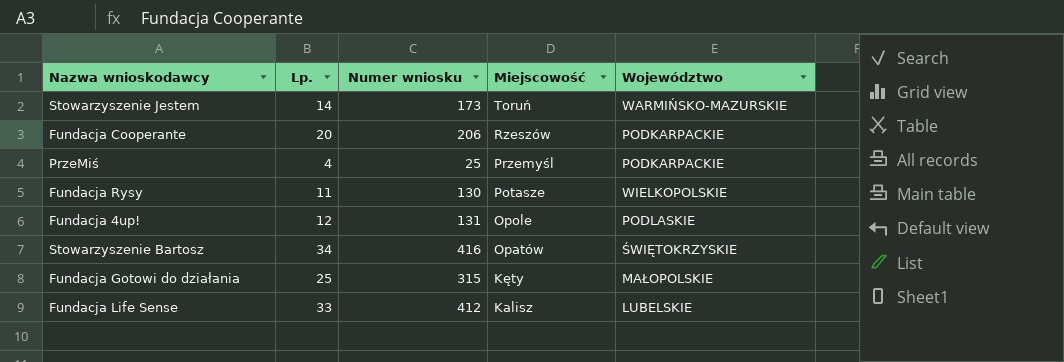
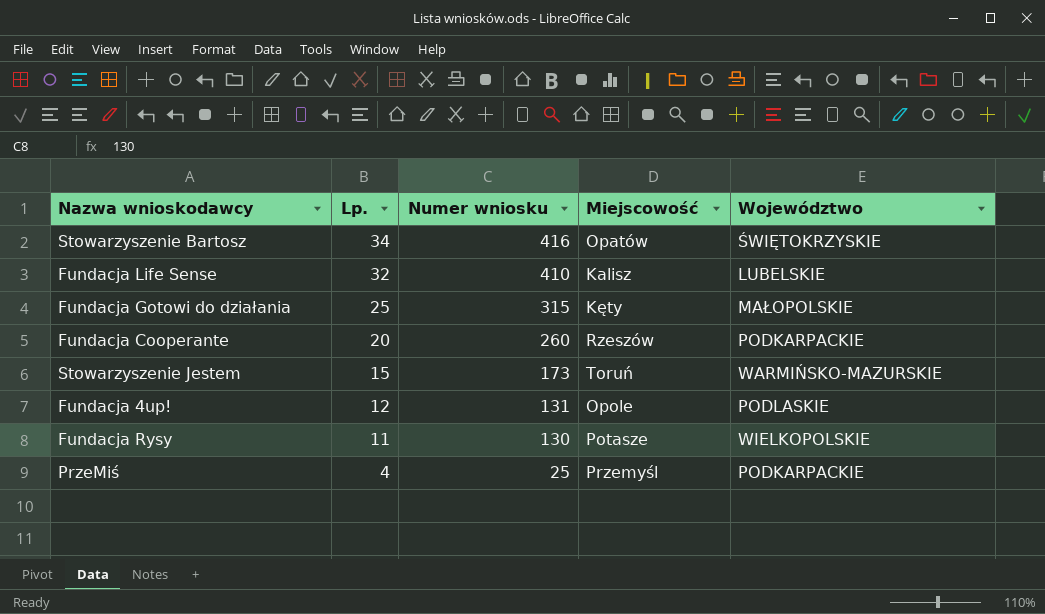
row order: Miejscowość descending -> Lp. descending
Fundacja Life Sense | Lp.: 33 -> 32
Fundacja Life Sense | Numer wniosku: 412 -> 410
Fundacja Cooperante | Numer wniosku: 206 -> 260
Stowarzyszenie Jestem | Lp.: 14 -> 15

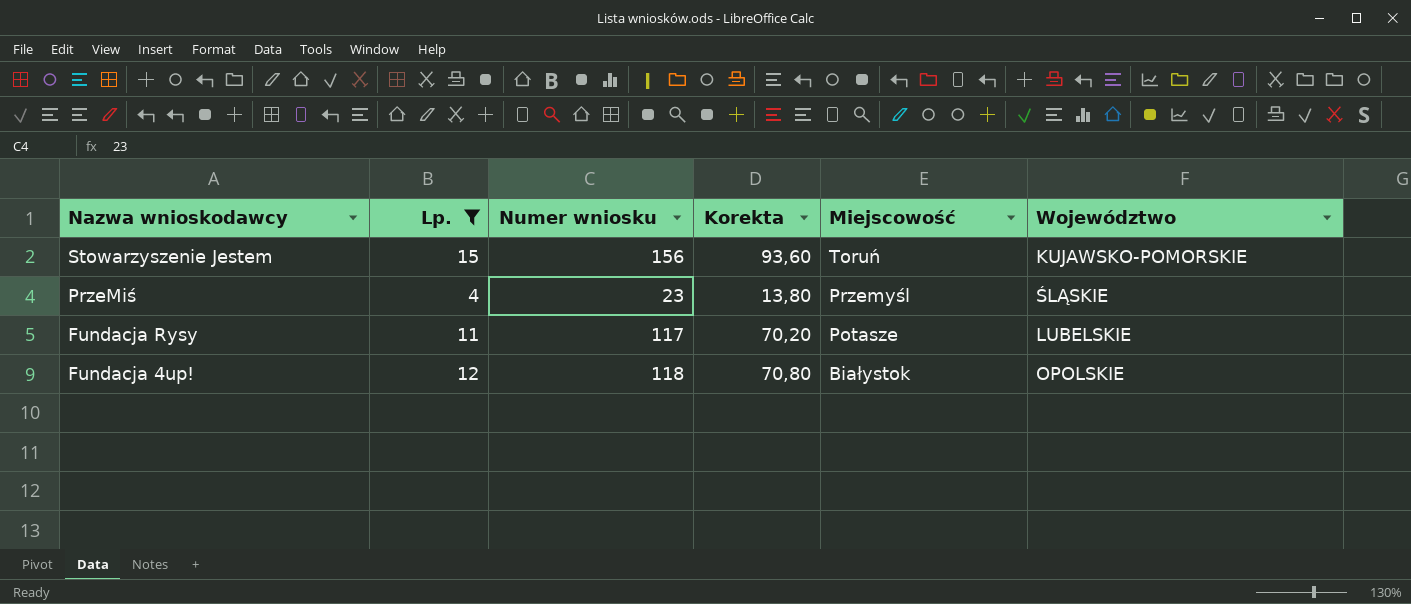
filter: none -> Lp. <= 15
row order: Lp. descending -> Nazwa wnioskodawcy descending
column Korekta | formula: none -> [Numer wniosku] * 0,6
Stowarzyszenie Jestem | Numer wniosku: 173 -> 156
Stowarzyszenie Jestem | Województwo: WARMIŃSKO-MAZURSKIE -> KUJAWSKO-POMORSKIE
PrzeMiś | Numer wniosku: 25 -> 23
PrzeMiś | Województwo: PODKARPACKIE -> ŚLĄSKIE
Fundacja Rysy | Numer wniosku: 130 -> 117
Fundacja Rysy | Województwo: WIELKOPOLSKIE -> LUBELSKIE
Fundacja 4up! | Numer wniosku: 131 -> 118
Fundacja 4up! | Miejscowość: Opole -> Białystok
Fundacja 4up! | Województwo: PODLASKIE -> OPOLSKIE

